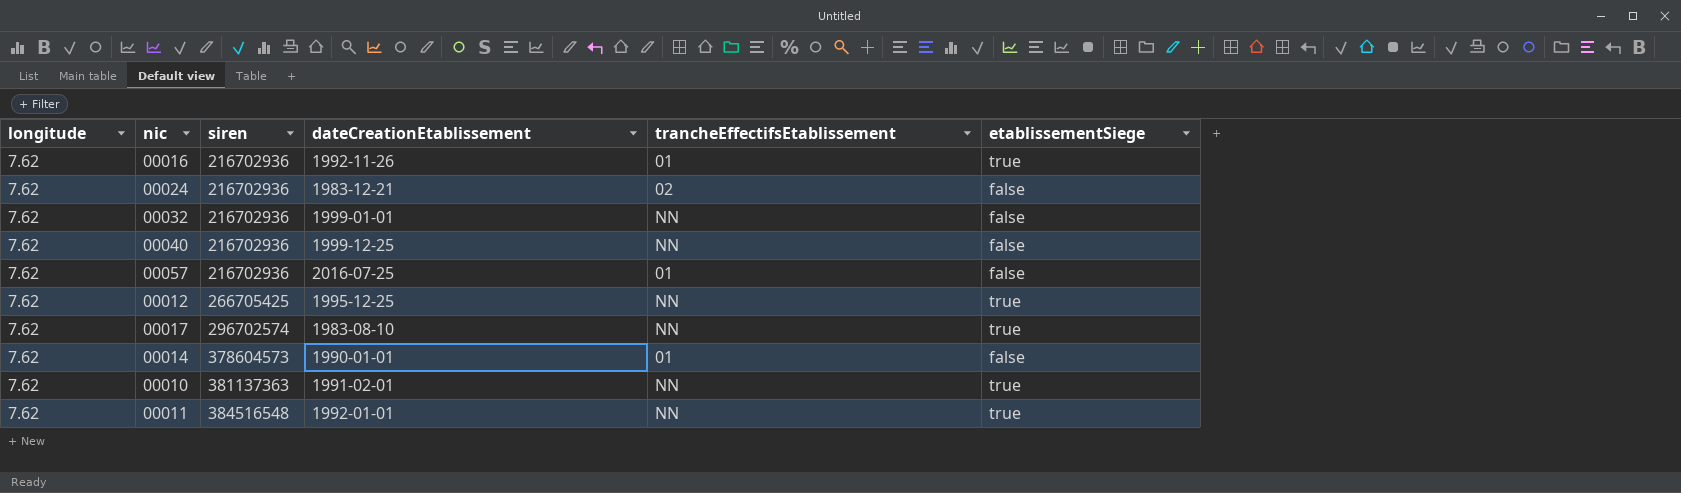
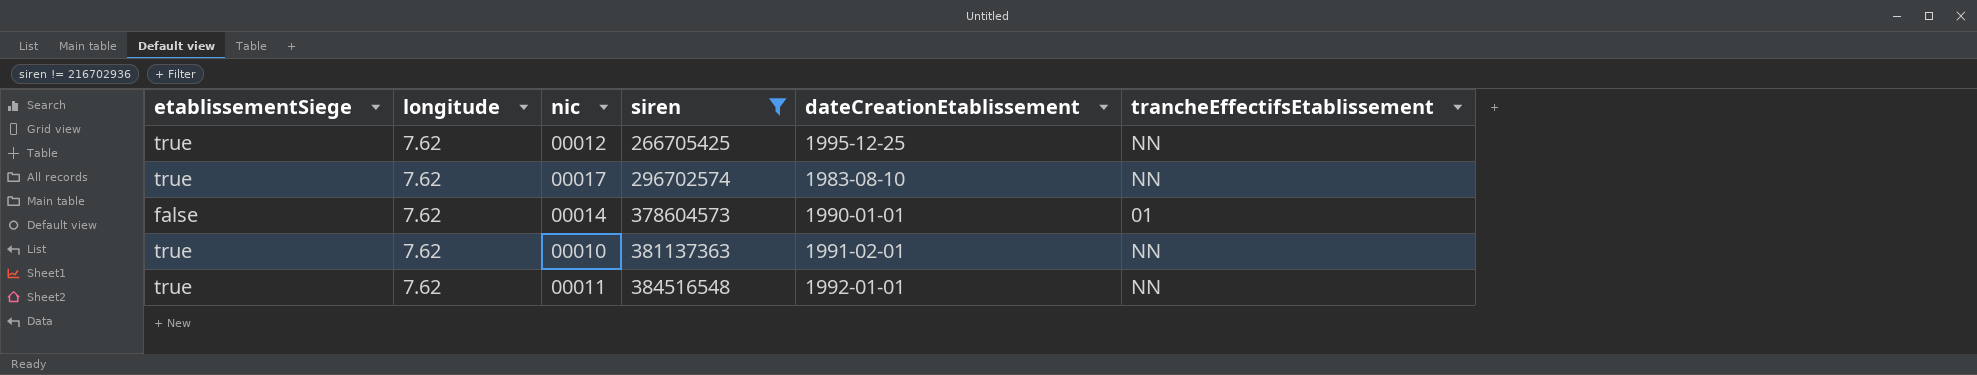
filter: none -> siren != 216702936
column etablissementSiege | position: 6 -> 1

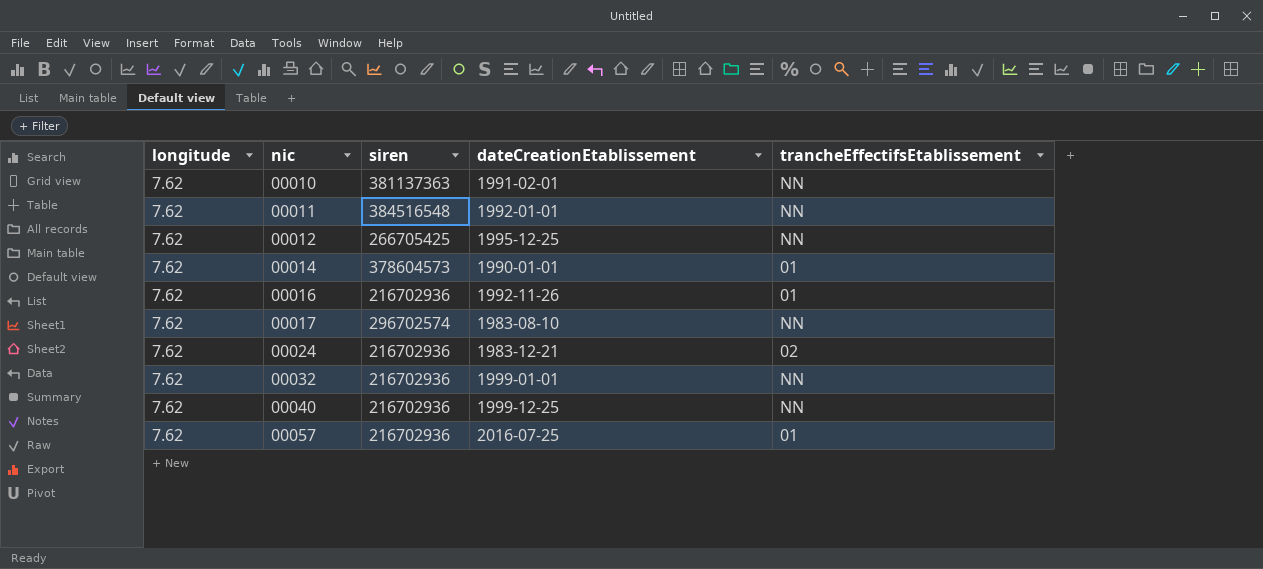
filter: siren != 216702936 -> none
row order: siren ascending -> nic ascending
column etablissementSiege | position: 1 -> none

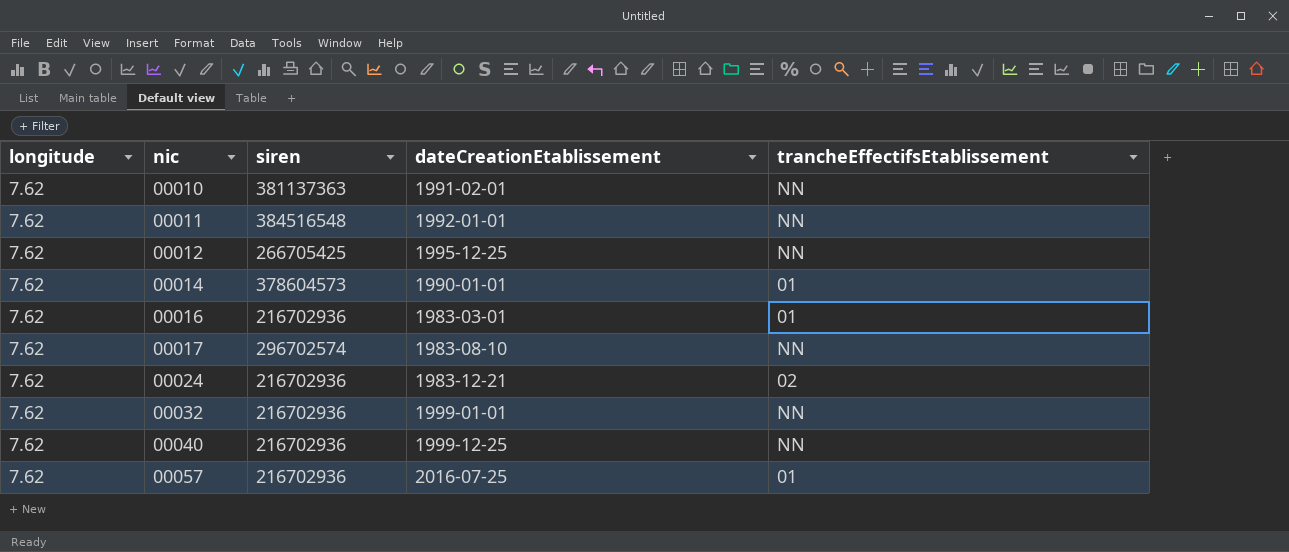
00016 | dateCreationEtablissement: 1992-11-26 -> 1983-03-01

